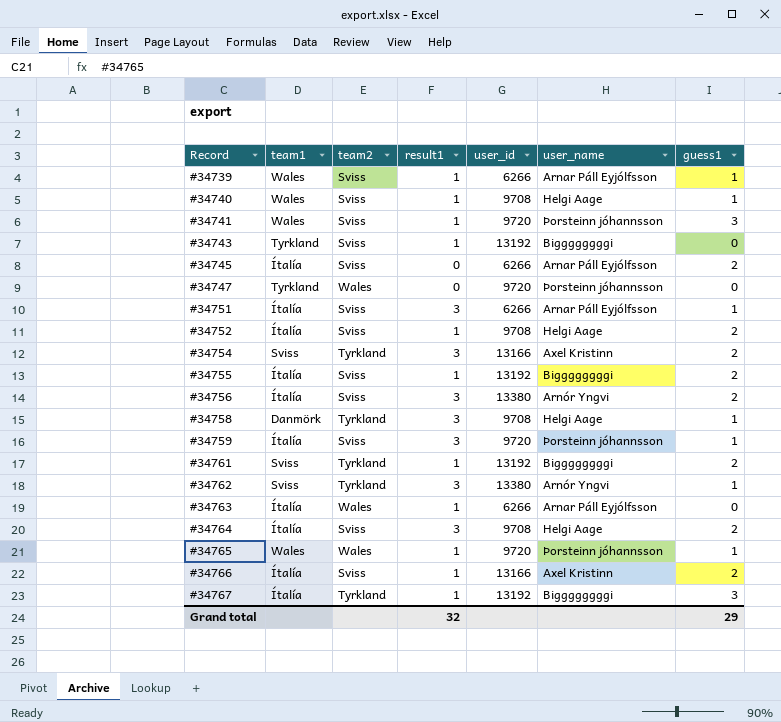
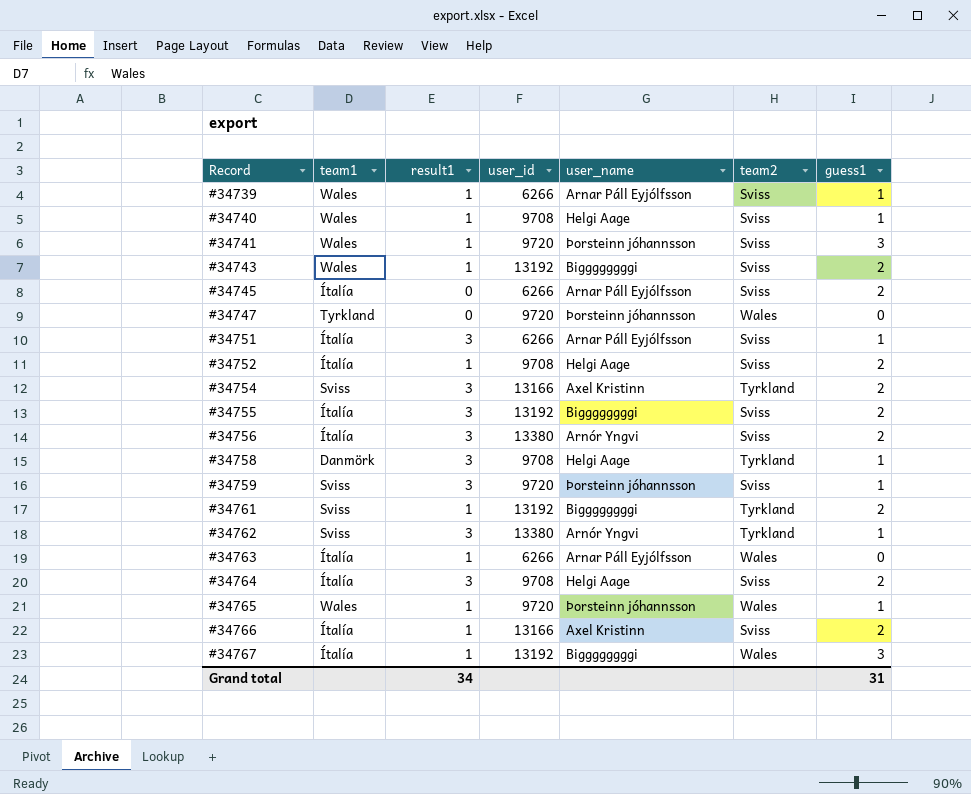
column team2 | position: 3 -> 6
#34743 | team1: Tyrkland -> Wales
#34743 | guess1: 0 -> 2
#34755 | result1: 1 -> 3
#34759 | team1: Ítalía -> Sviss
#34767 | team2: Tyrkland -> Wales
Grand total | result1: 32 -> 34
Grand total | guess1: 29 -> 31

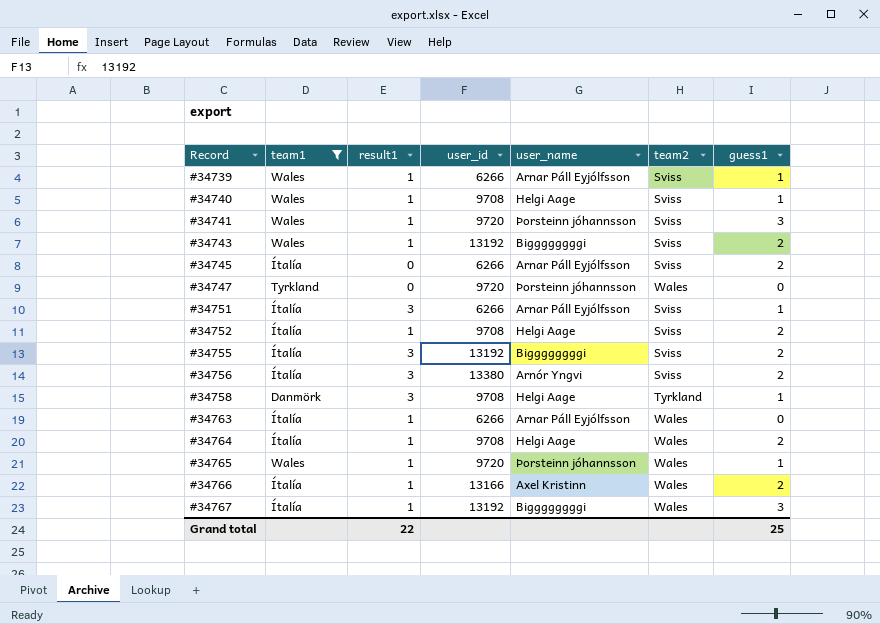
filter: none -> team1 != Sviss
#34764 | result1: 3 -> 1
#34764 | team2: Sviss -> Wales
#34766 | team2: Sviss -> Wales
Grand total | result1: 34 -> 22
Grand total | guess1: 31 -> 25

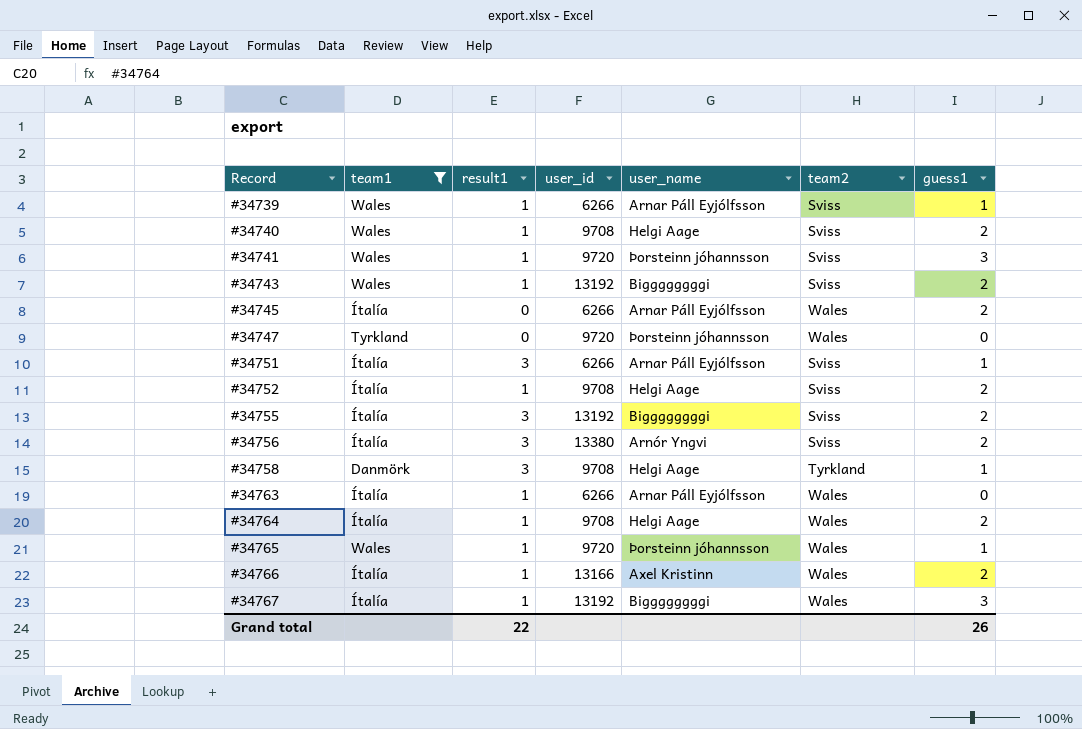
#34740 | guess1: 1 -> 2
#34745 | team2: Sviss -> Wales
Grand total | guess1: 25 -> 26

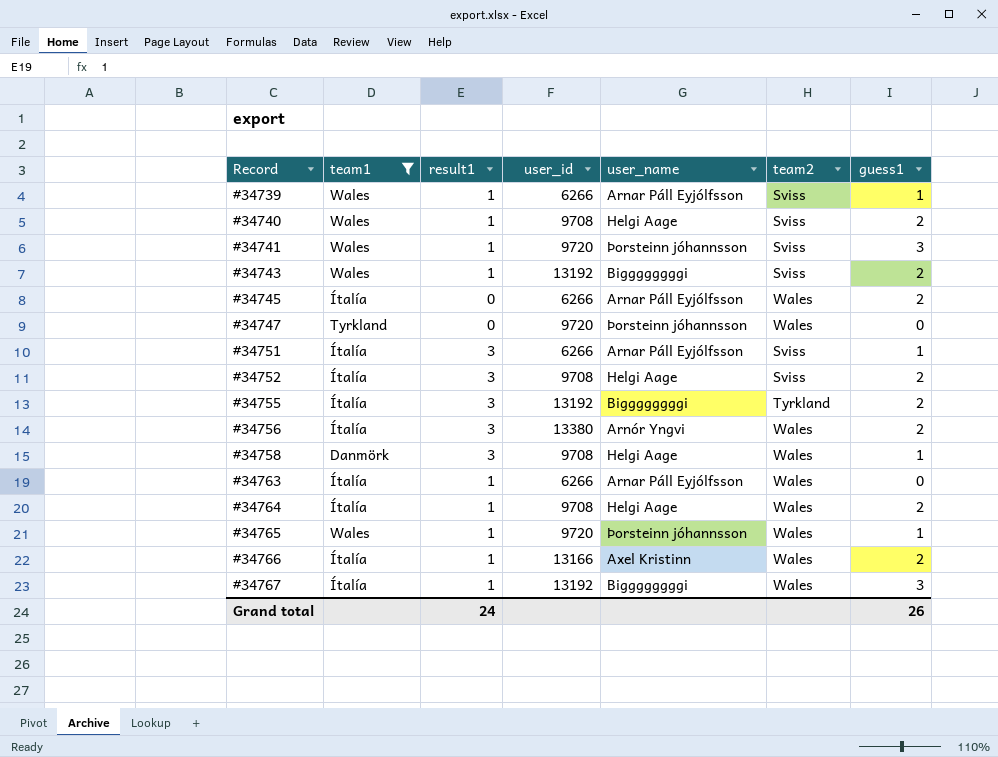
#34752 | result1: 1 -> 3
#34755 | team2: Sviss -> Tyrkland
#34756 | team2: Sviss -> Wales
#34758 | team2: Tyrkland -> Wales
Grand total | result1: 22 -> 24

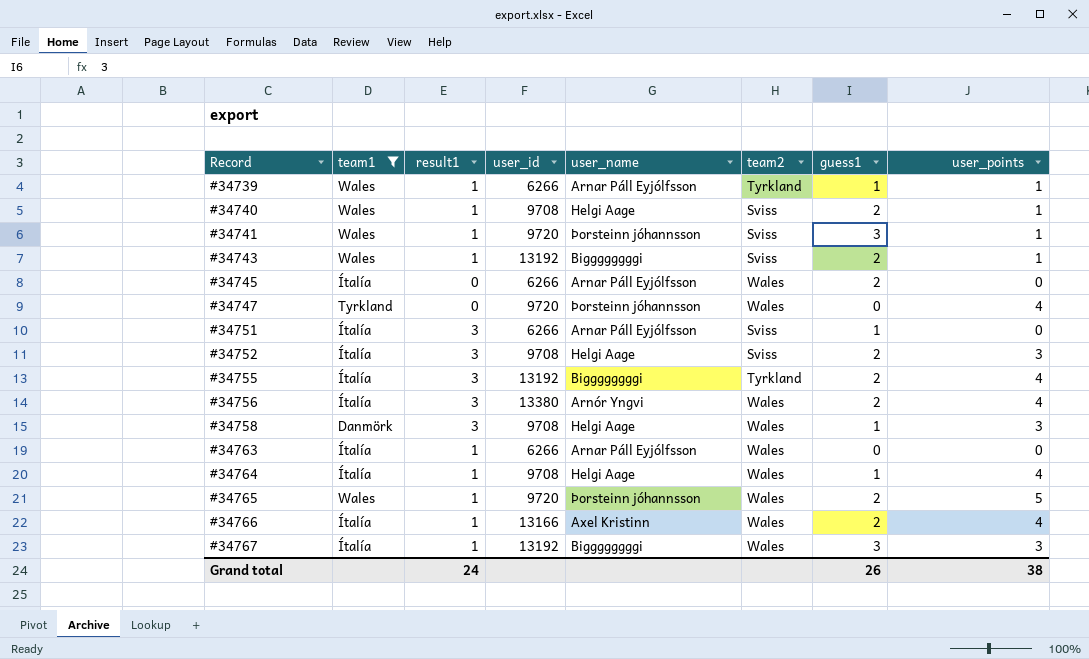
column user_points | position: none -> 8
#34739 | team2: Sviss -> Tyrkland
#34764 | guess1: 2 -> 1
#34765 | guess1: 1 -> 2

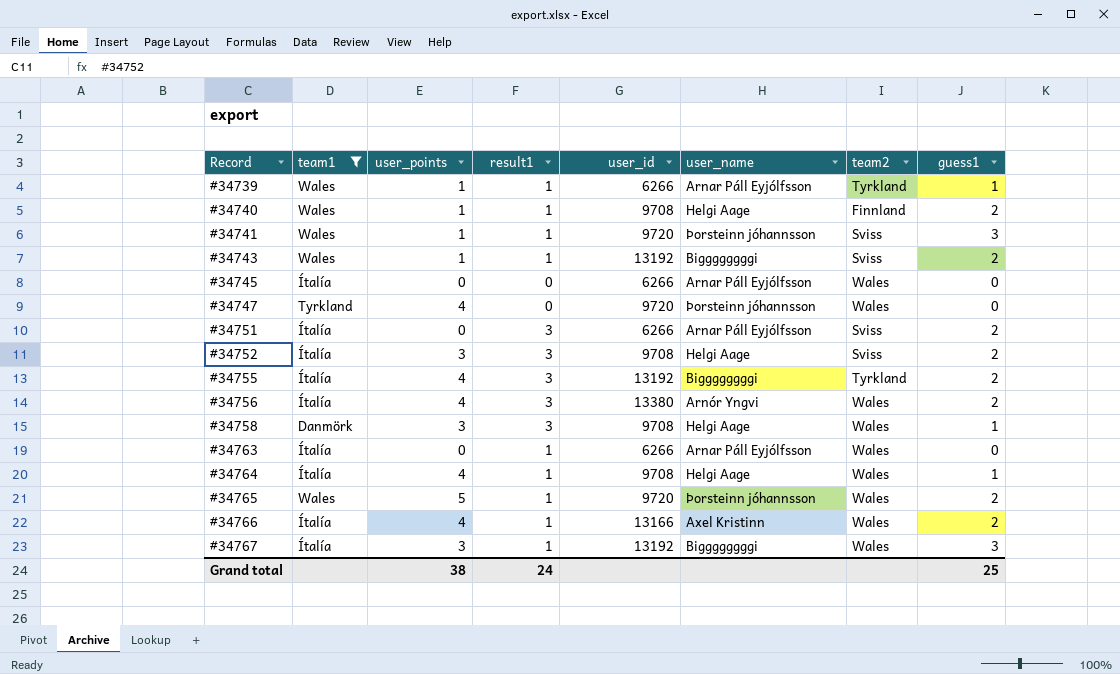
column user_points | position: 8 -> 3
#34740 | team2: Sviss -> Finnland
#34745 | guess1: 2 -> 0
#34751 | guess1: 1 -> 2
Grand total | guess1: 26 -> 25

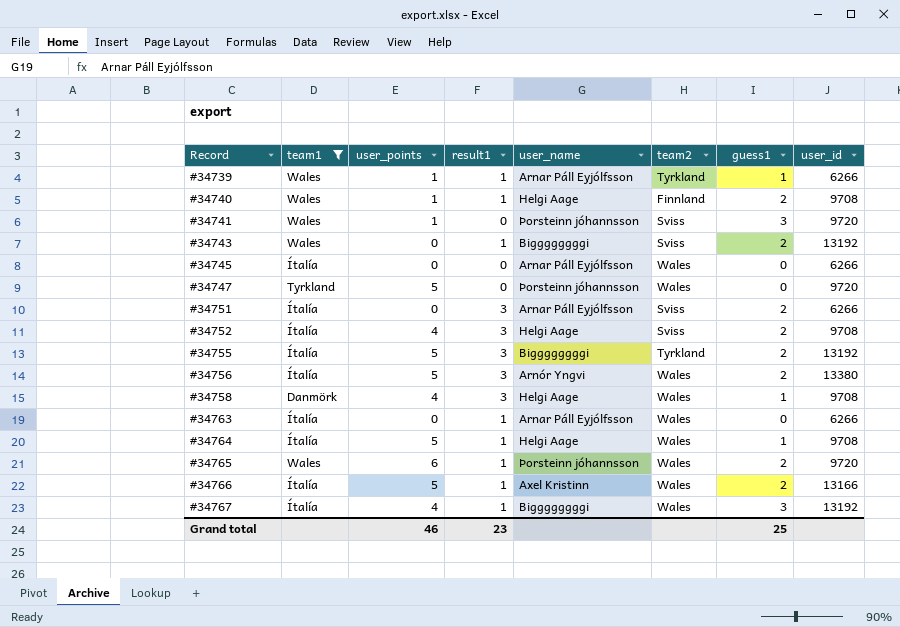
column user_id | position: 5 -> 8
#34741 | result1: 1 -> 0
#34743 | user_points: 1 -> 0
#34747 | user_points: 4 -> 5
#34752 | user_points: 3 -> 4
#34755 | user_points: 4 -> 5
#34756 | user_points: 4 -> 5
#34758 | user_points: 3 -> 4
#34764 | user_points: 4 -> 5
#34765 | user_points: 5 -> 6
#34766 | user_points: 4 -> 5
#34767 | user_points: 3 -> 4
Grand total | user_points: 38 -> 46
Grand total | result1: 24 -> 23

